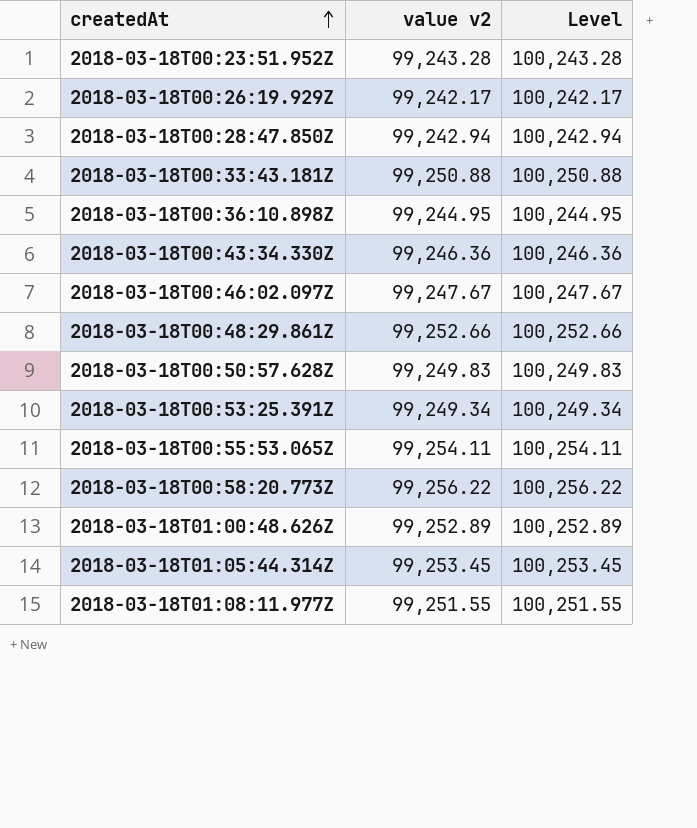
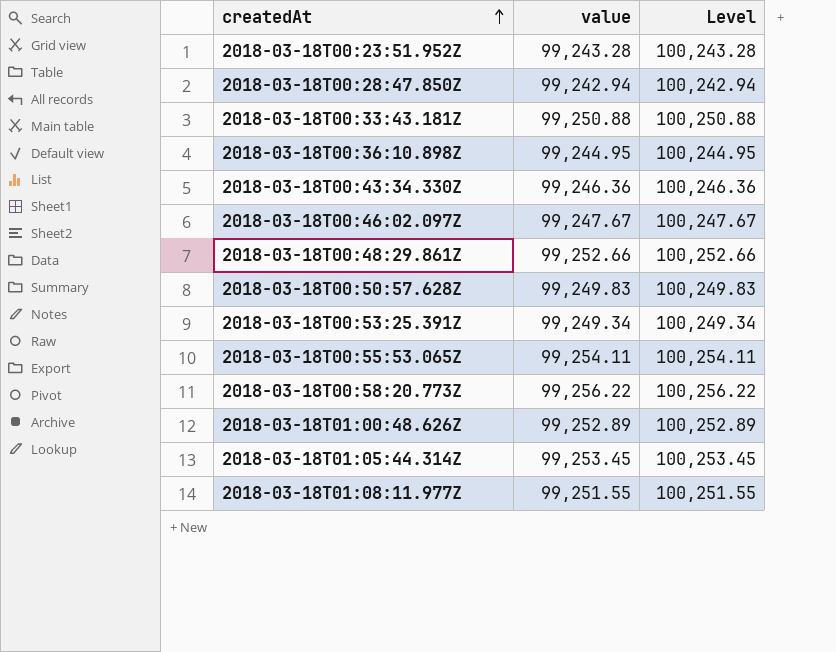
column name: value v2 -> value
row 2018-03-18T00:26:19.929Z: 99,242.17 | 100,242.17 -> none

